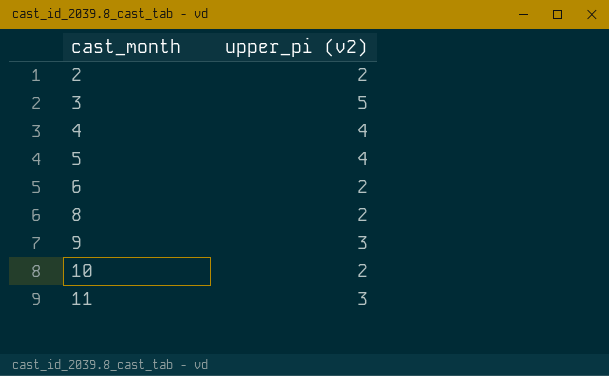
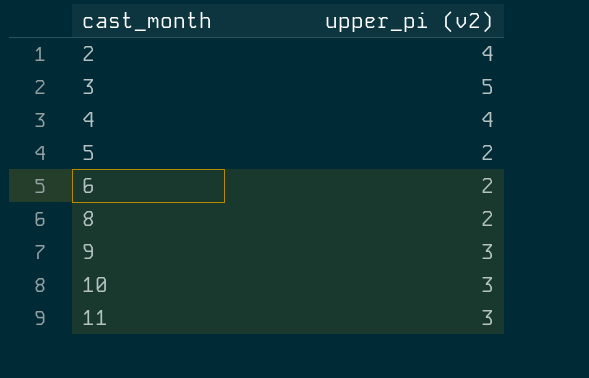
2 | upper_pi (v2): 2 -> 4
5 | upper_pi (v2): 4 -> 2
10 | upper_pi (v2): 2 -> 3

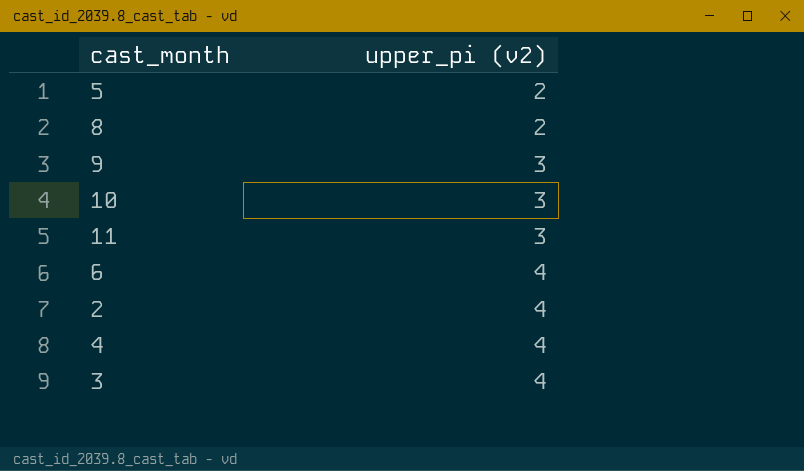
row order: cast_month ascending -> upper_pi (v2) ascending
6 | upper_pi (v2): 2 -> 4
3 | upper_pi (v2): 5 -> 4

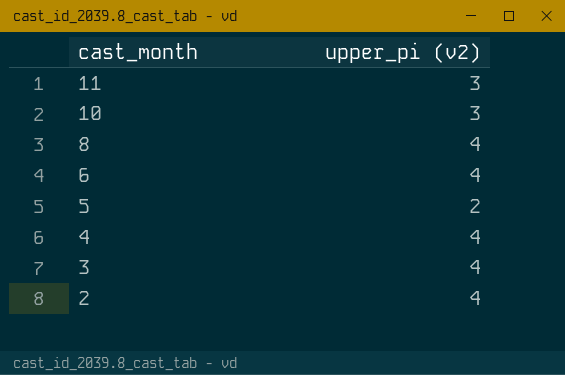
row order: upper_pi (v2) ascending -> cast_month descending
row 9: 3 -> none
8 | upper_pi (v2): 2 -> 4

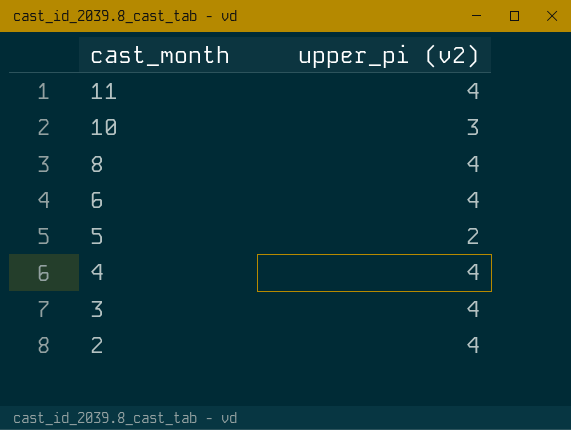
11 | upper_pi (v2): 3 -> 4

